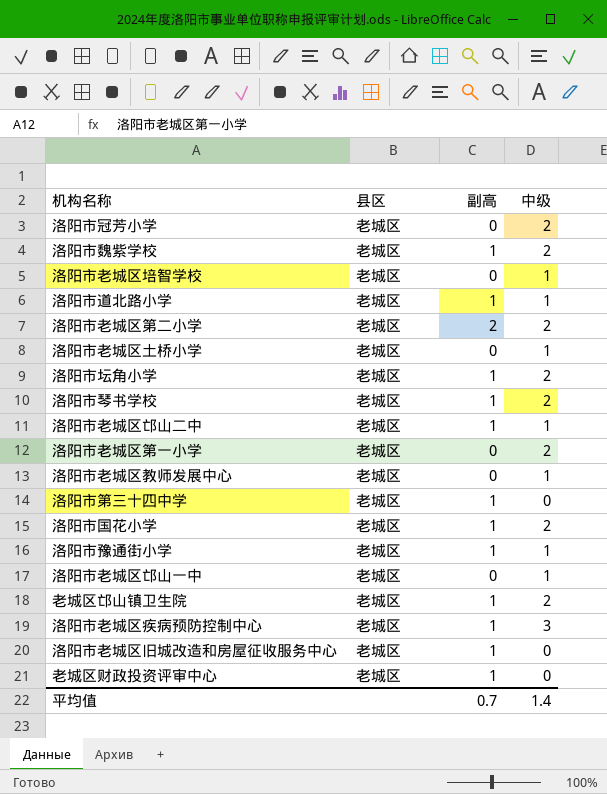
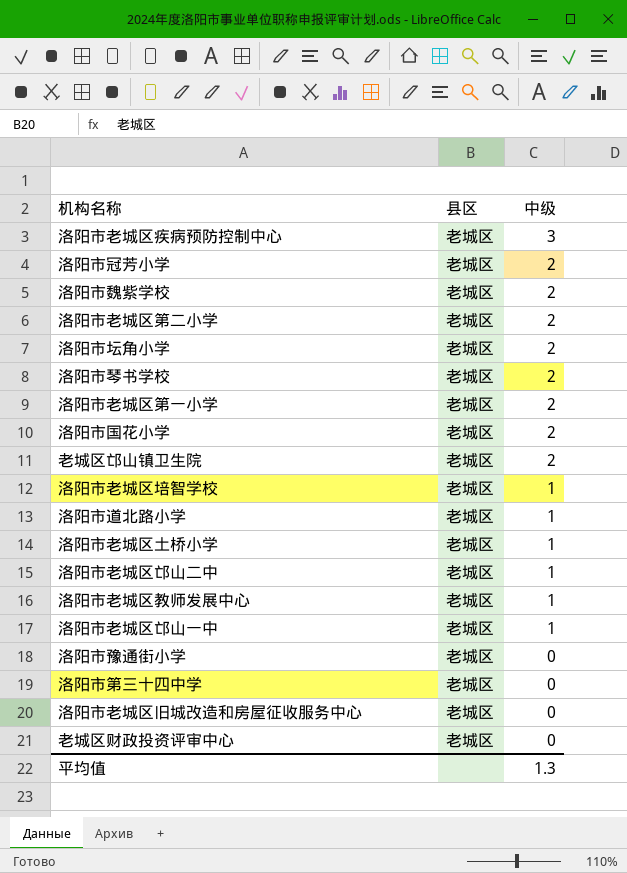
row order: none -> 中级 descending
column 副高 | position: 3 -> none
洛阳市豫通街小学 | 中级: 1 -> 0
平均值 | 中级: 1.4 -> 1.3

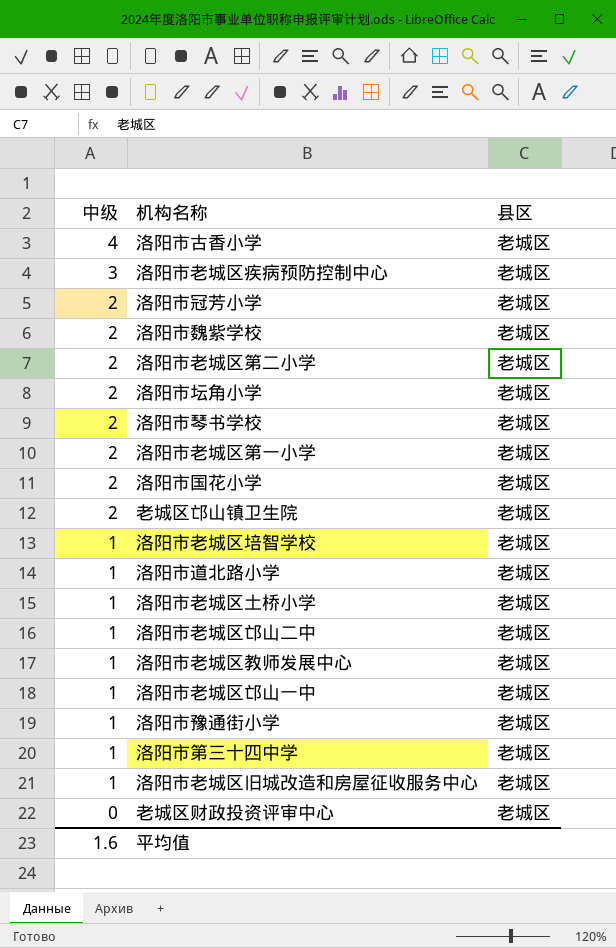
column 中级 | position: 3 -> 1
row 洛阳市古香小学: none -> 4 | 老城区
洛阳市豫通街小学 | 中级: 0 -> 1
洛阳市第三十四中学 | 中级: 0 -> 1
洛阳市老城区旧城改造和房屋征收服务中心 | 中级: 0 -> 1
平均值 | 中级: 1.3 -> 1.6

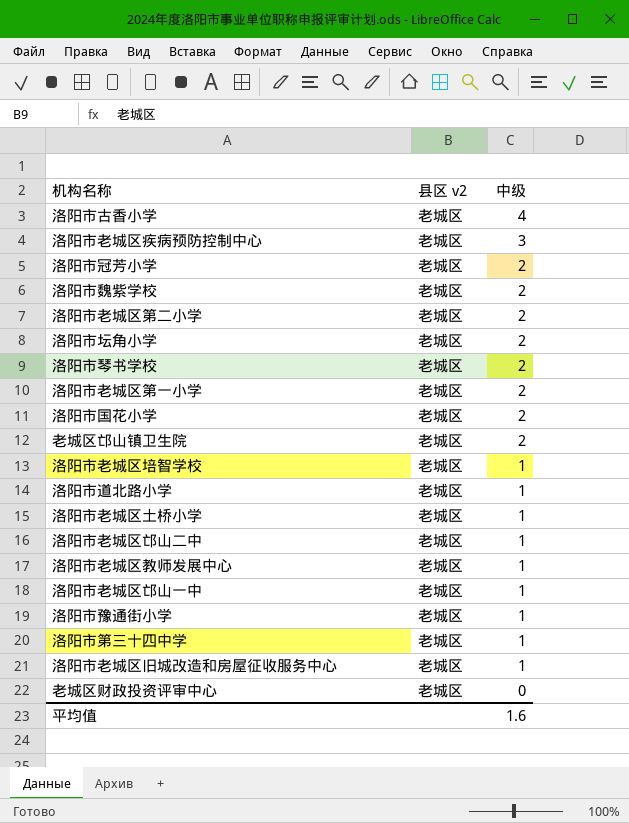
column name: 县区 -> 县区 v2
column 中级 | position: 1 -> 3

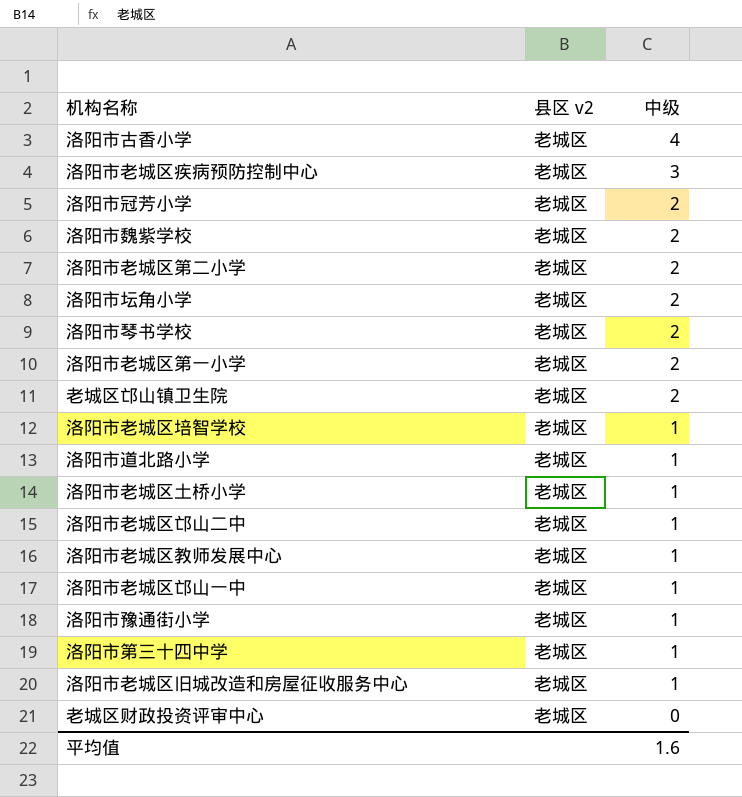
row 洛阳市国花小学: 老城区 | 2 -> none

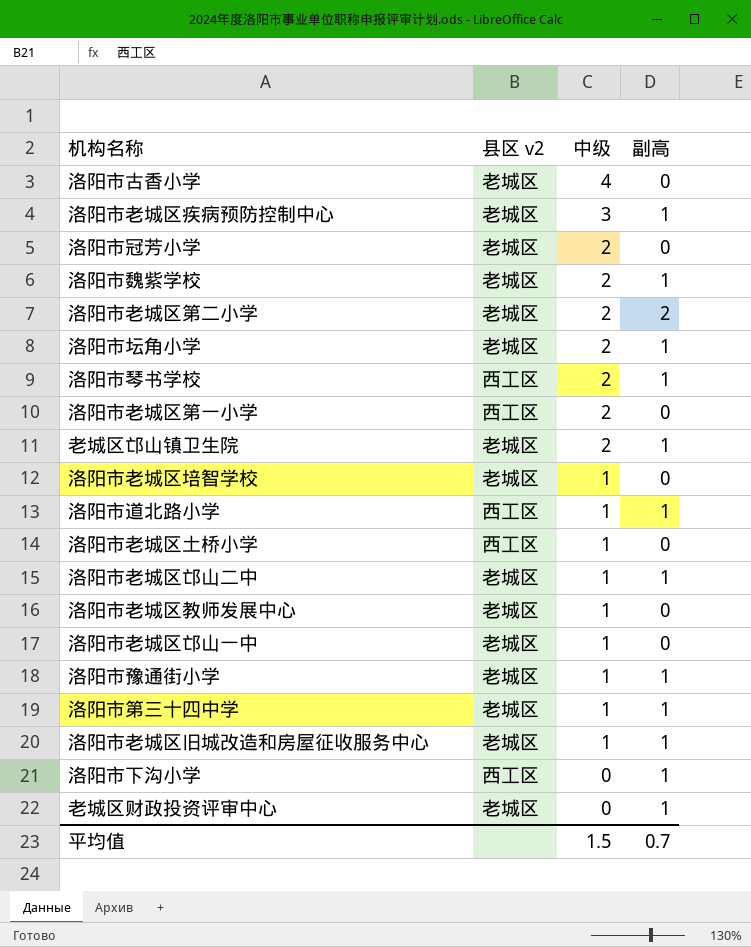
column 副高 | position: none -> 4
洛阳市琴书学校 | 县区 v2: 老城区 -> 西工区
洛阳市老城区第一小学 | 县区 v2: 老城区 -> 西工区
洛阳市道北路小学 | 县区 v2: 老城区 -> 西工区
洛阳市老城区土桥小学 | 县区 v2: 老城区 -> 西工区
row 洛阳市下沟小学: none -> 西工区 | 0 | 1
平均值 | 中级: 1.6 -> 1.5

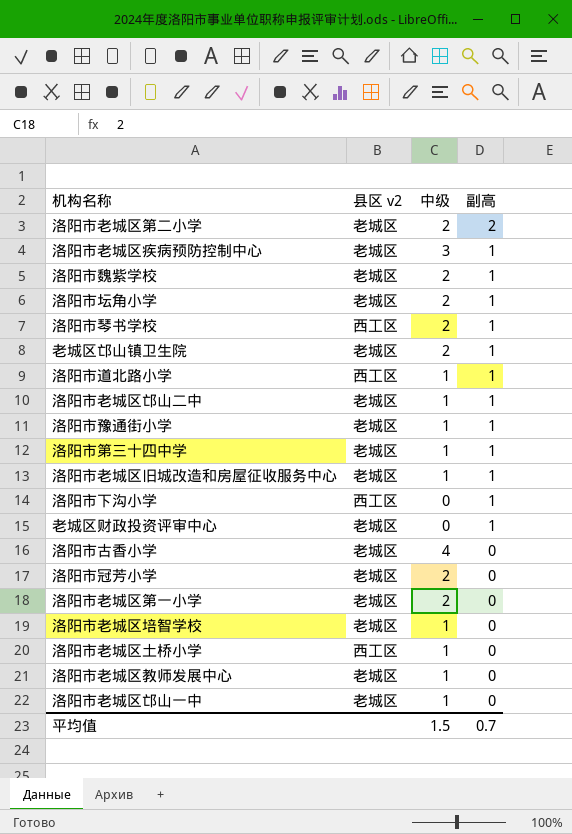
row order: 中级 descending -> 副高 descending
洛阳市老城区第一小学 | 县区 v2: 西工区 -> 老城区

